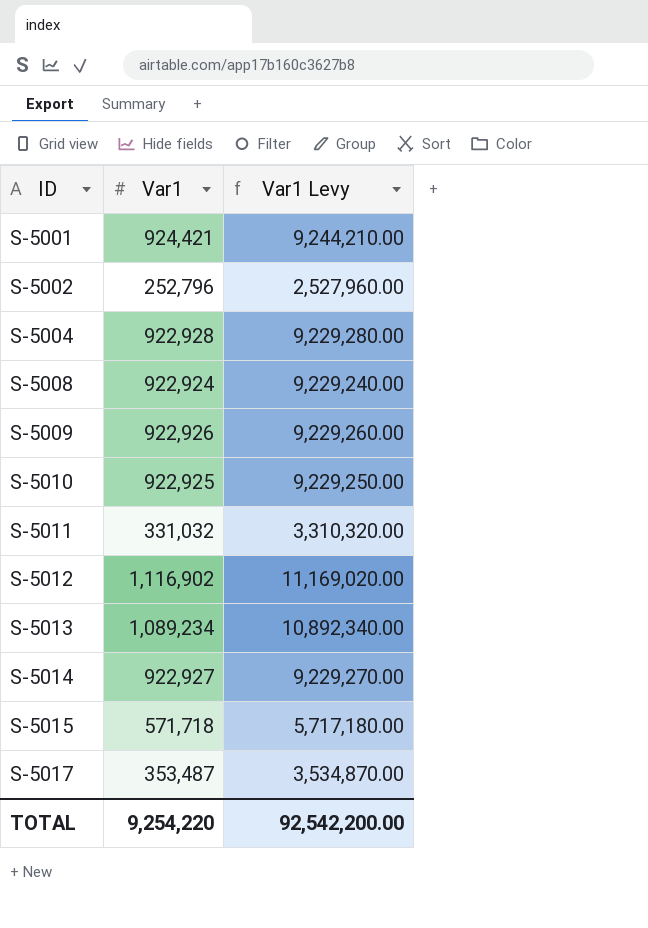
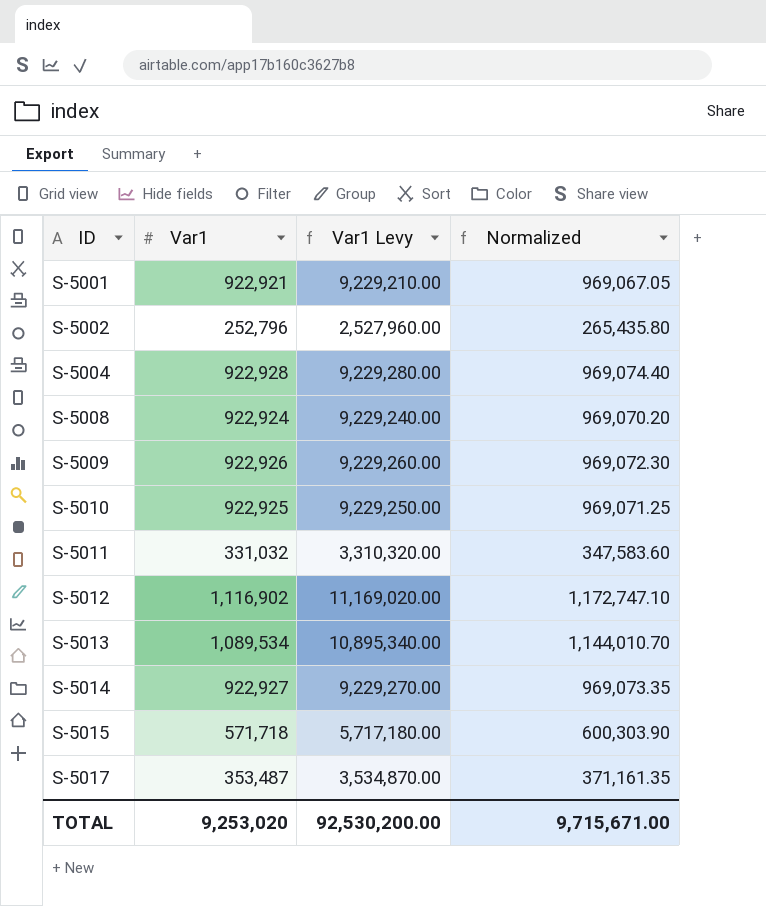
column Normalized | formula: none -> [Var1] * 1.05
S-5001 | Var1: 924,421 -> 922,921
S-5001 | Var1 Levy: 9,244,210.00 -> 9,229,210.00
S-5013 | Var1: 1,089,234 -> 1,089,534
S-5013 | Var1 Levy: 10,892,340.00 -> 10,895,340.00
TOTAL | Var1: 9,254,220 -> 9,253,020
TOTAL | Var1 Levy: 92,542,200.00 -> 92,530,200.00

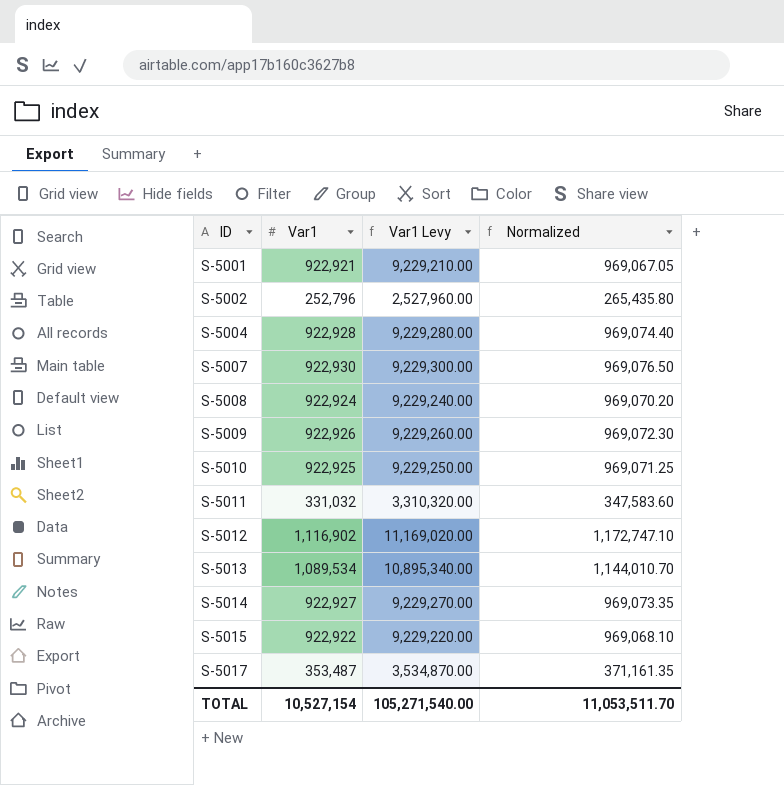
row S-5007: none -> 922,930 | 9,229,300.00 | 969,076.50
S-5015 | Var1: 571,718 -> 922,922
S-5015 | Var1 Levy: 5,717,180.00 -> 9,229,220.00
S-5015 | Normalized: 600,303.90 -> 969,068.10
TOTAL | Var1: 9,253,020 -> 10,527,154
TOTAL | Var1 Levy: 92,530,200.00 -> 105,271,540.00
TOTAL | Normalized: 9,715,671.00 -> 11,053,511.70

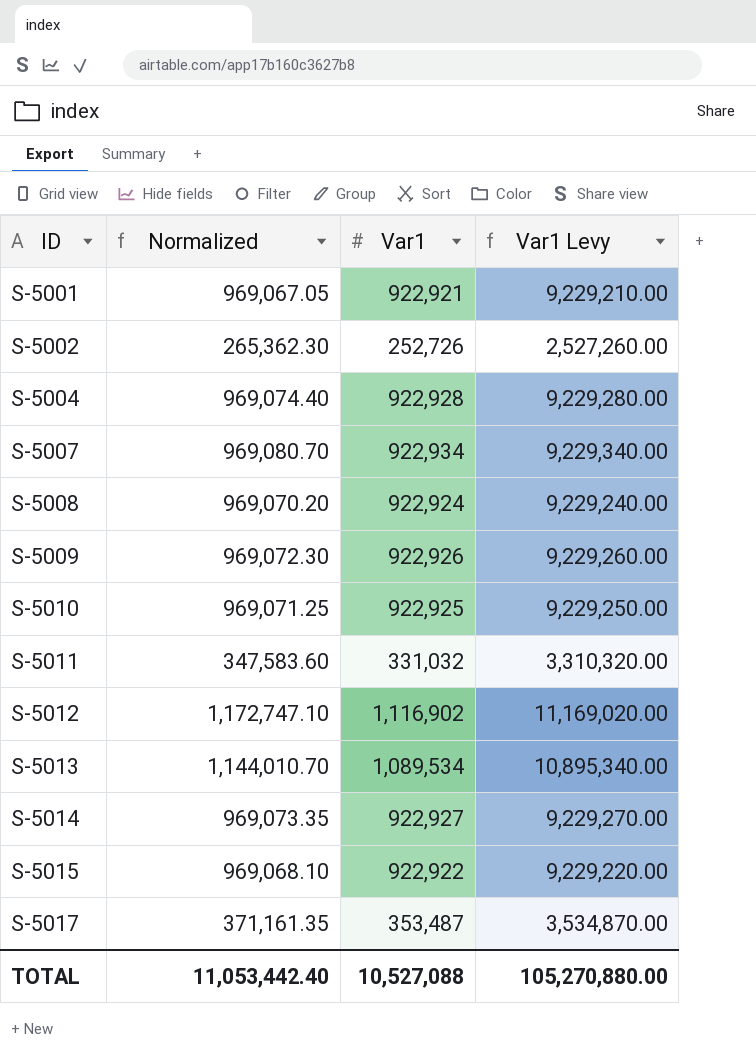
column Normalized | position: 4 -> 2
S-5002 | Normalized: 265,435.80 -> 265,362.30
S-5002 | Var1: 252,796 -> 252,726
S-5002 | Var1 Levy: 2,527,960.00 -> 2,527,260.00
S-5007 | Normalized: 969,076.50 -> 969,080.70
S-5007 | Var1: 922,930 -> 922,934
S-5007 | Var1 Levy: 9,229,300.00 -> 9,229,340.00
TOTAL | Normalized: 11,053,511.70 -> 11,053,442.40
TOTAL | Var1: 10,527,154 -> 10,527,088
TOTAL | Var1 Levy: 105,271,540.00 -> 105,270,880.00

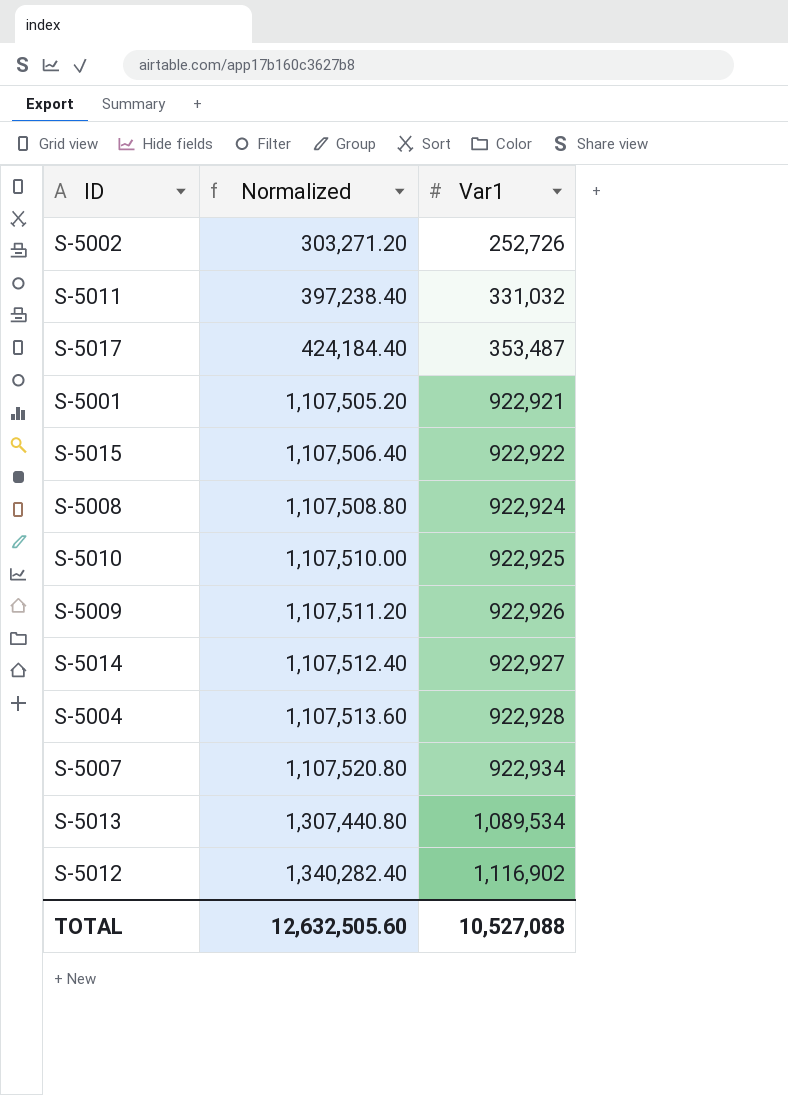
row order: ID ascending -> Normalized ascending
column Var1 Levy | formula: [Var1] * 10 -> none
column Normalized | formula: [Var1] * 1.05 -> [Var1] * 1.2
TOTAL | Normalized: 11,053,442.40 -> 12,632,505.60

